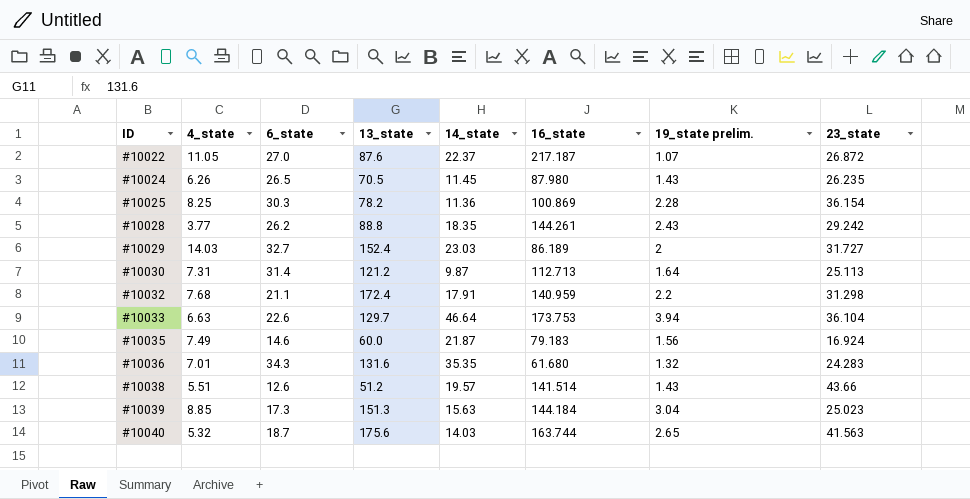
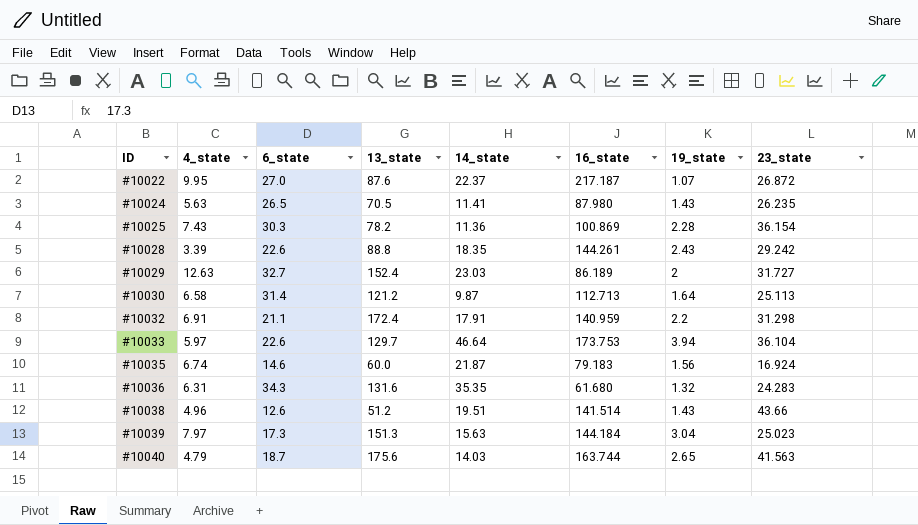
column name: 19_state prelim. -> 19_state
#10022 | 4_state: 11.05 -> 9.95
#10024 | 4_state: 6.26 -> 5.63
#10024 | 14_state: 11.45 -> 11.41
#10025 | 4_state: 8.25 -> 7.43
#10028 | 4_state: 3.77 -> 3.39
#10028 | 6_state: 26.2 -> 22.6
#10029 | 4_state: 14.03 -> 12.63
#10030 | 4_state: 7.31 -> 6.58
#10032 | 4_state: 7.68 -> 6.91
#10033 | 4_state: 6.63 -> 5.97
#10035 | 4_state: 7.49 -> 6.74
#10036 | 4_state: 7.01 -> 6.31
#10038 | 4_state: 5.51 -> 4.96
#10038 | 14_state: 19.57 -> 19.51
#10039 | 4_state: 8.85 -> 7.97
#10040 | 4_state: 5.32 -> 4.79

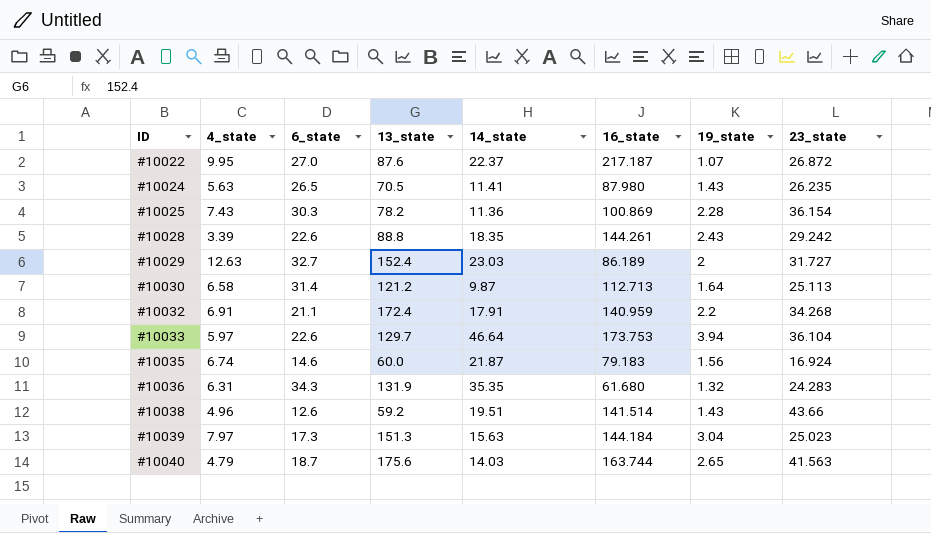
#10032 | 23_state: 31.298 -> 34.268
#10036 | 13_state: 131.6 -> 131.9
#10038 | 13_state: 51.2 -> 59.2

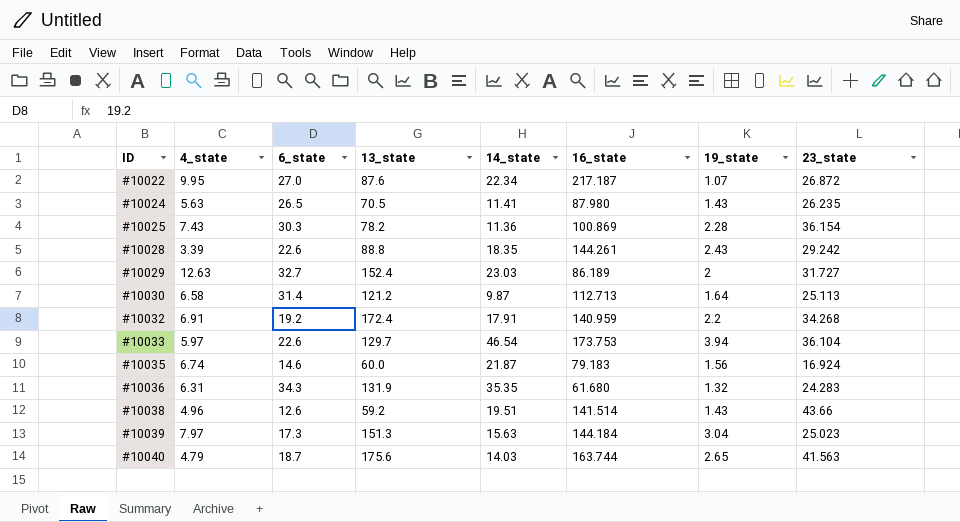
#10022 | 14_state: 22.37 -> 22.34
#10032 | 6_state: 21.1 -> 19.2
#10033 | 14_state: 46.64 -> 46.54

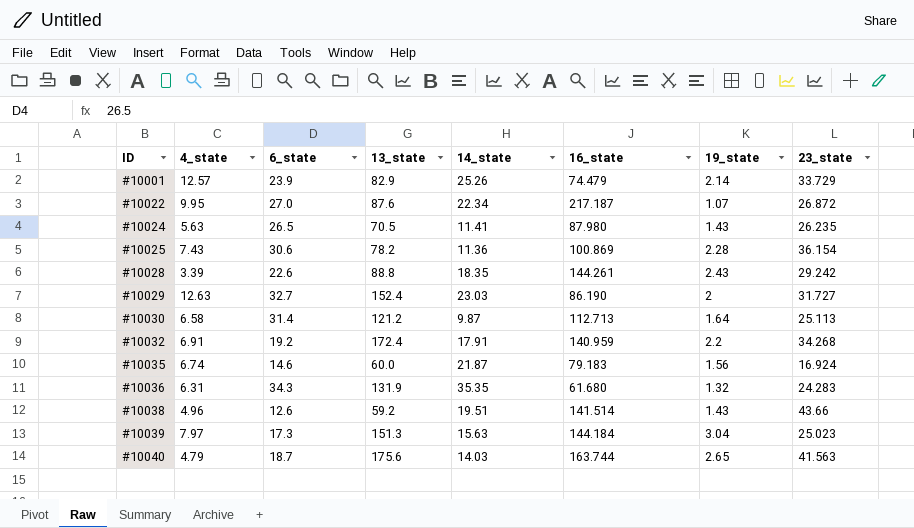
row #10033: 5.97 | 22.6 | 129.7 | 46.54 | 173.753 | 3.94 | 36.104 -> none
row #10001: none -> 12.57 | 23.9 | 82.9 | 25.26 | 74.479 | 2.14 | 33.729
#10025 | 6_state: 30.3 -> 30.6
#10029 | 16_state: 86.189 -> 86.190

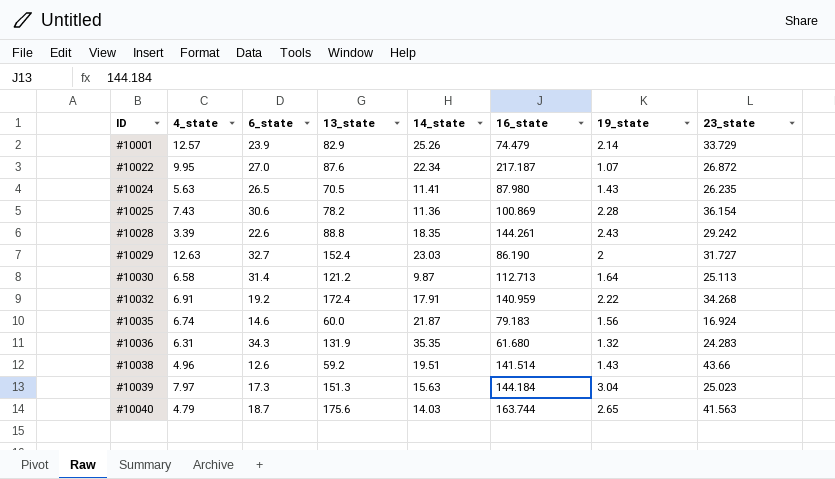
#10032 | 19_state: 2.2 -> 2.22

